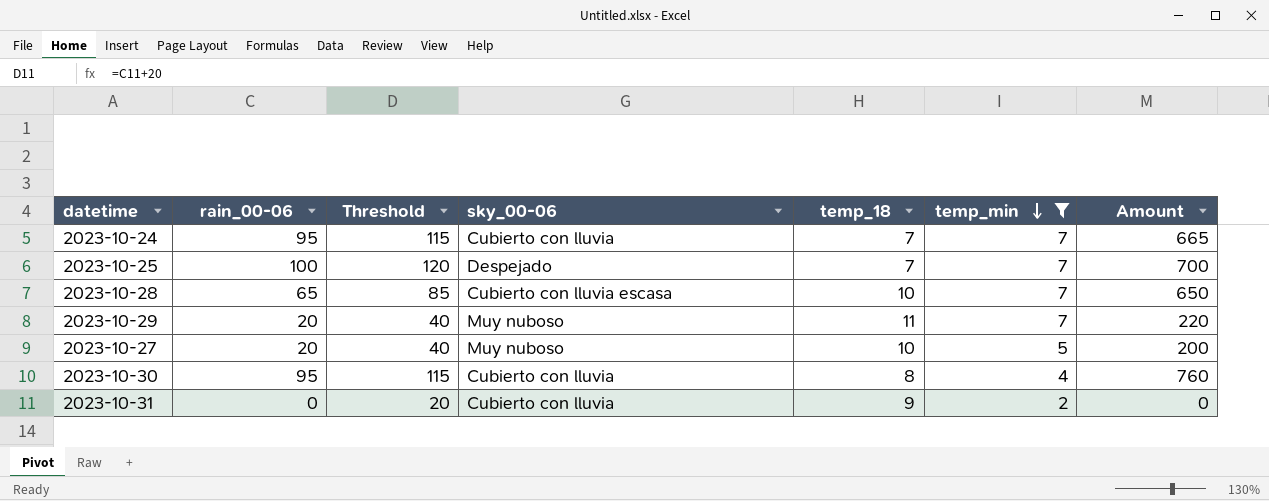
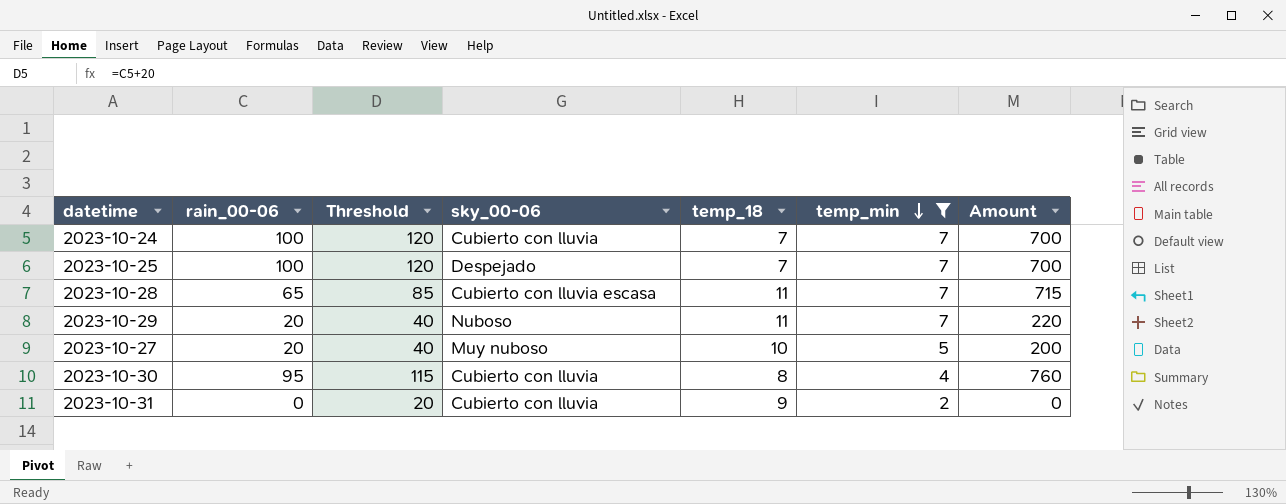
2023-10-24 | rain_00-06: 95 -> 100
2023-10-24 | Threshold: 115 -> 120
2023-10-24 | Amount: 665 -> 700
2023-10-28 | temp_18: 10 -> 11
2023-10-28 | Amount: 650 -> 715
2023-10-29 | sky_00-06: Muy nuboso -> Nuboso

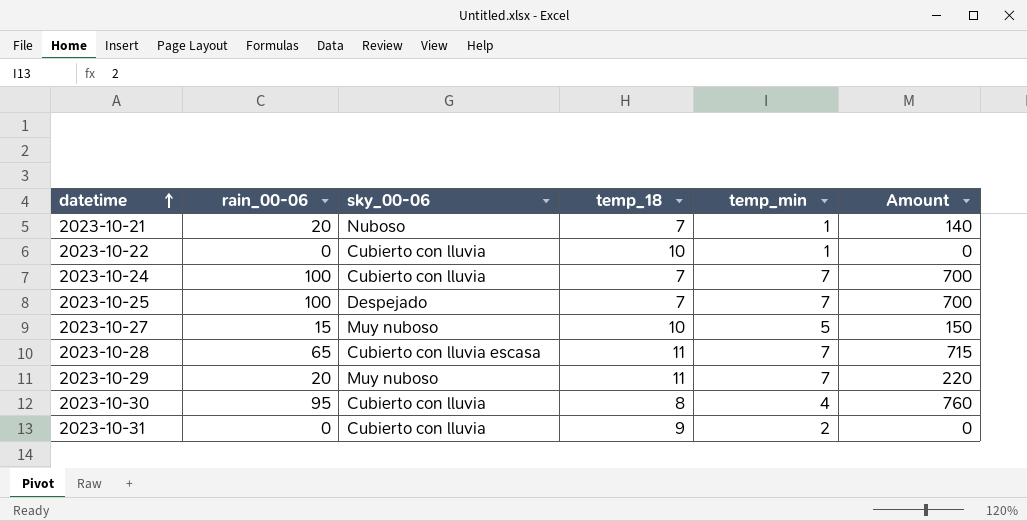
filter: temp_min != 1 -> none
row order: temp_min descending -> datetime ascending
column Threshold | formula: [rain_00-06] + 20 -> none
2023-10-27 | rain_00-06: 20 -> 15
2023-10-27 | Amount: 200 -> 150
2023-10-29 | sky_00-06: Nuboso -> Muy nuboso

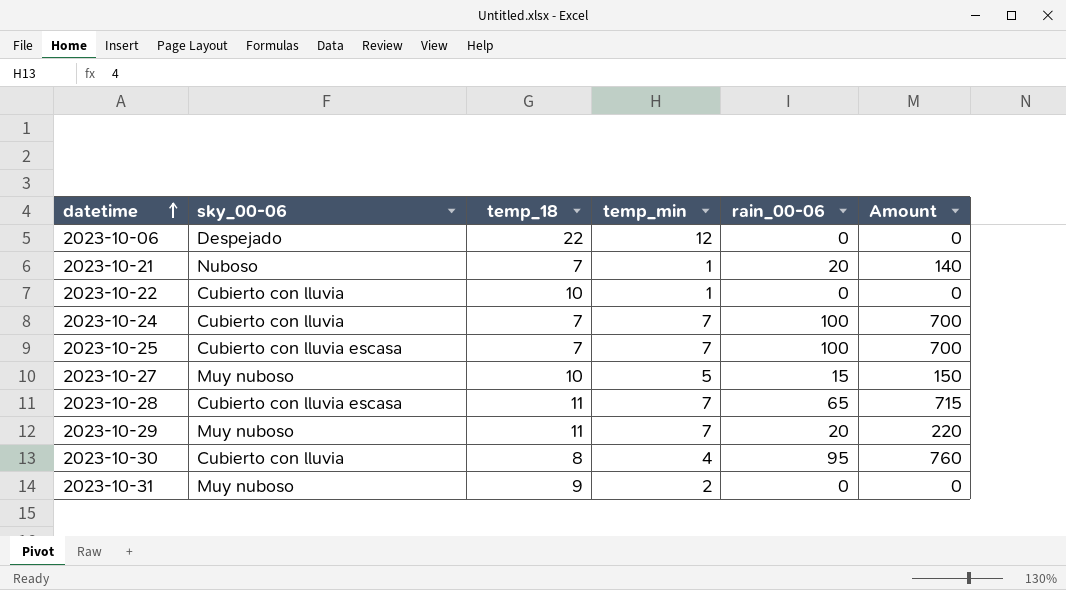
column rain_00-06 | position: 2 -> 5
row 2023-10-06: none -> Despejado | 22 | 12 | 0 | 0
2023-10-25 | sky_00-06: Despejado -> Cubierto con lluvia escasa
2023-10-31 | sky_00-06: Cubierto con lluvia -> Muy nuboso

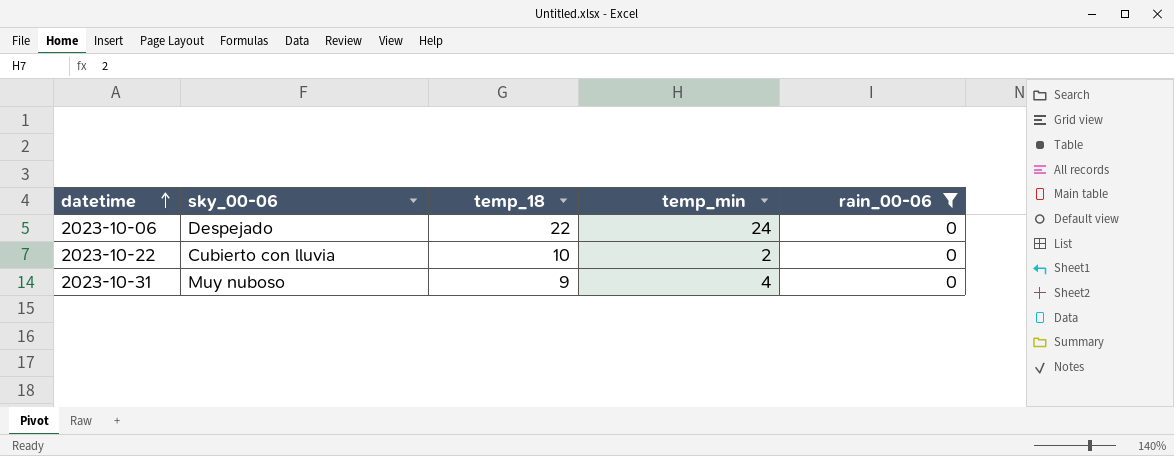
filter: none -> rain_00-06 = 0
column Amount | formula: [temp_18] * [rain_00-06] -> none
2023-10-06 | temp_min: 12 -> 24
2023-10-22 | temp_min: 1 -> 2
2023-10-31 | temp_min: 2 -> 4

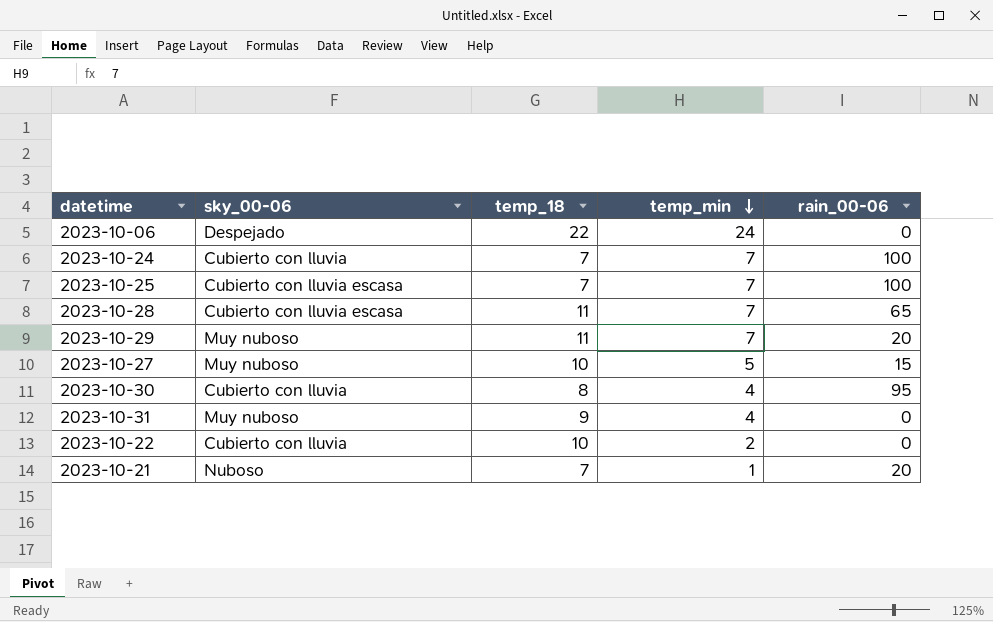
filter: rain_00-06 = 0 -> none
row order: datetime ascending -> temp_min descending

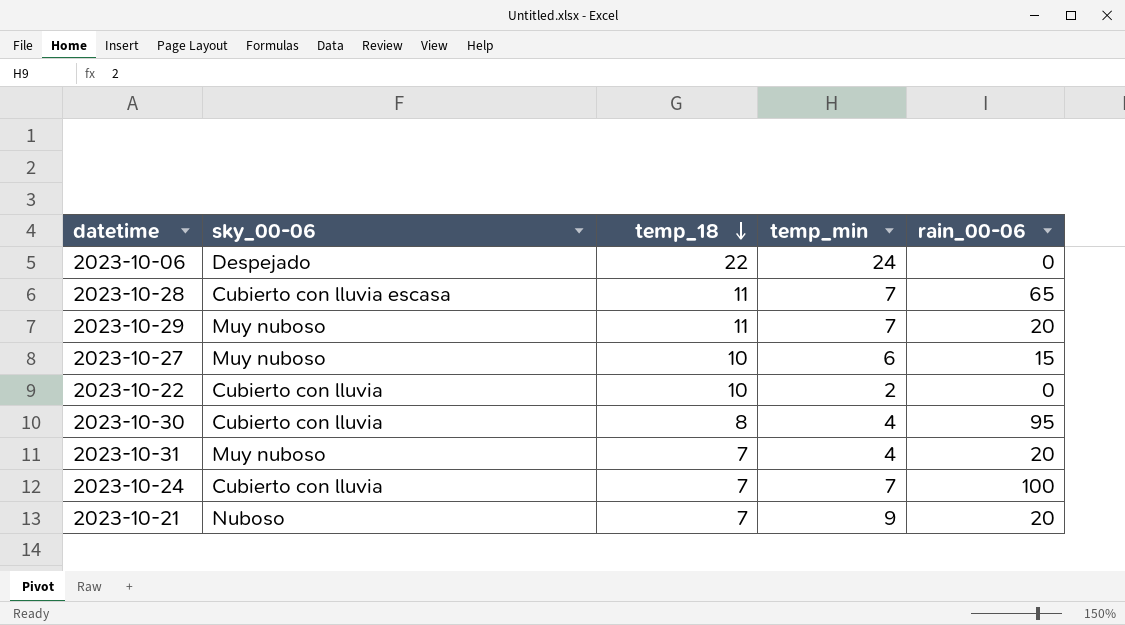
row order: temp_min descending -> temp_18 descending
row 2023-10-25: Cubierto con lluvia escasa | 7 | 7 | 100 -> none
2023-10-27 | temp_min: 5 -> 6
2023-10-31 | temp_18: 9 -> 7
2023-10-31 | rain_00-06: 0 -> 20
2023-10-21 | temp_min: 1 -> 9

